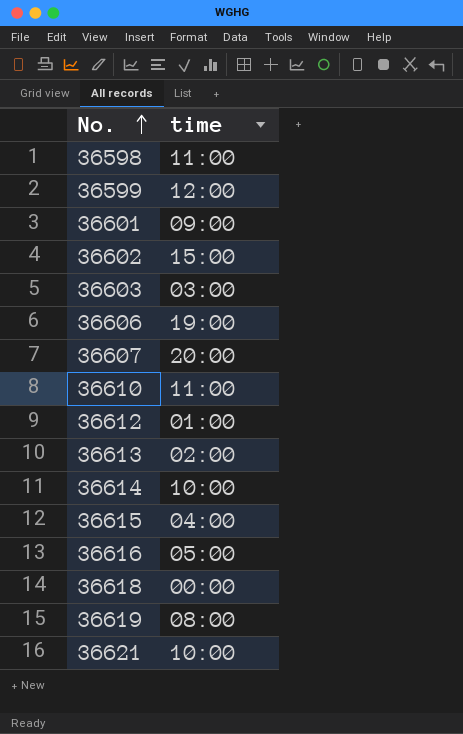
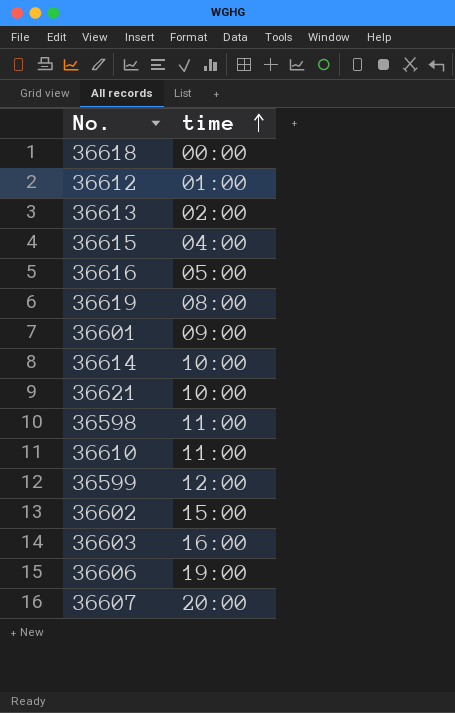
row order: No. ascending -> time ascending
36603 | time: 03:00 -> 16:00

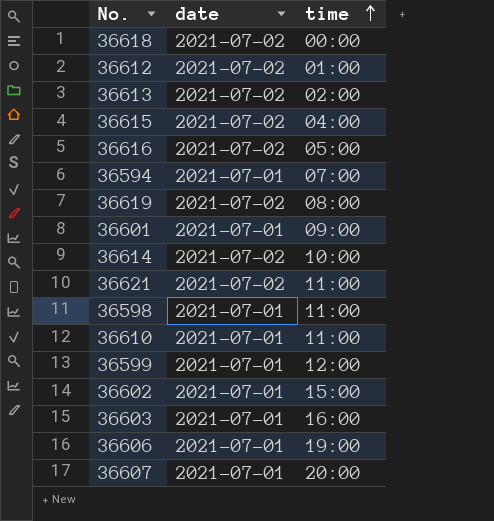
column date | position: none -> 2
row 36594: none -> 2021-07-01 | 07:00
36621 | time: 10:00 -> 11:00

